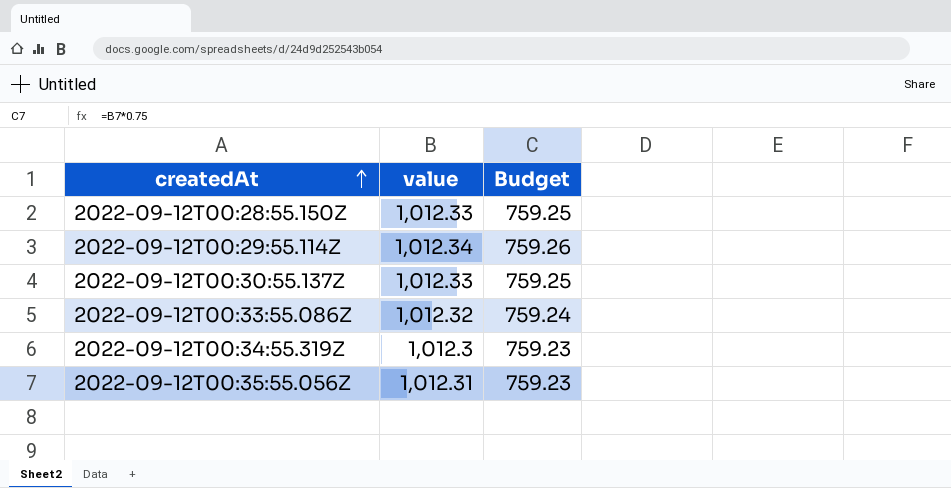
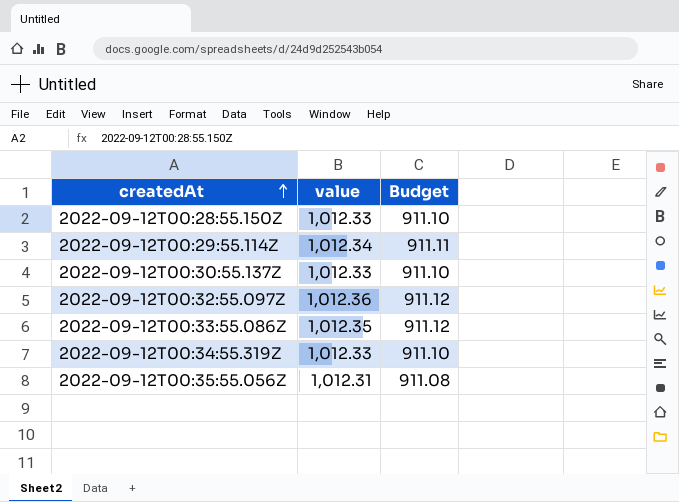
column Budget | formula: [value] * 0.75 -> [value] * 0.9
row 2022-09-12T00:32:55.097Z: none -> 1,012.36 | 911.12
2022-09-12T00:33:55.086Z | value: 1,012.32 -> 1,012.35
2022-09-12T00:34:55.319Z | value: 1,012.3 -> 1,012.33

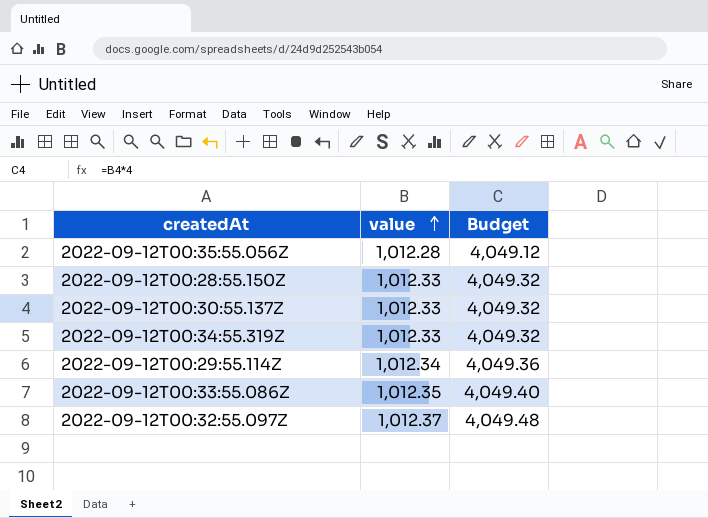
row order: createdAt ascending -> value ascending
column Budget | formula: [value] * 0.9 -> [value] * 4
2022-09-12T00:35:55.056Z | value: 1,012.31 -> 1,012.28
2022-09-12T00:32:55.097Z | value: 1,012.36 -> 1,012.37

